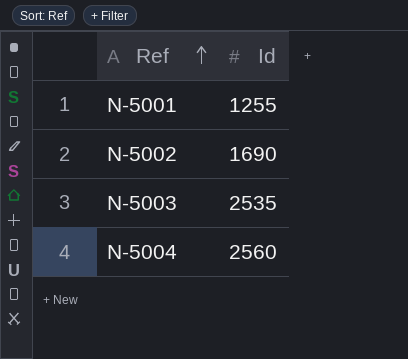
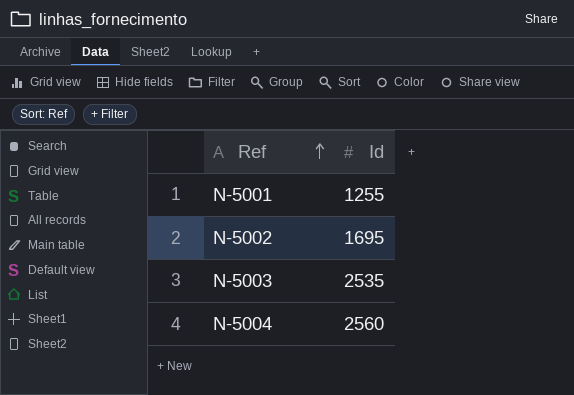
N-5002 | Id: 1690 -> 1695

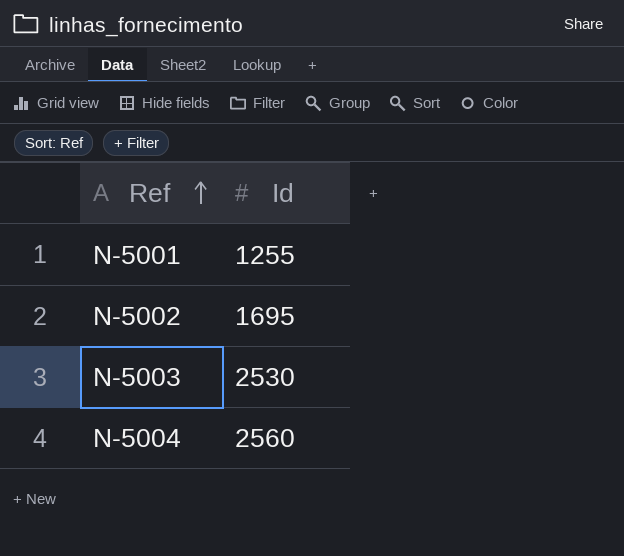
N-5003 | Id: 2535 -> 2530

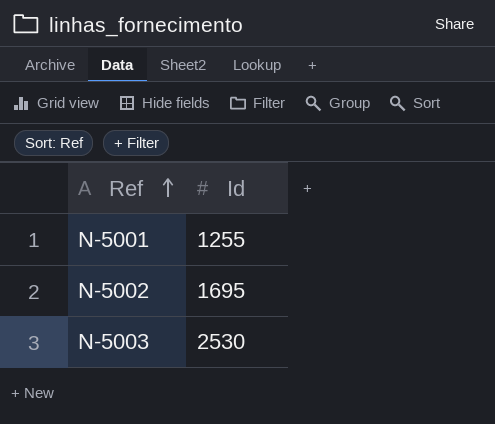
row N-5004: 2560 -> none

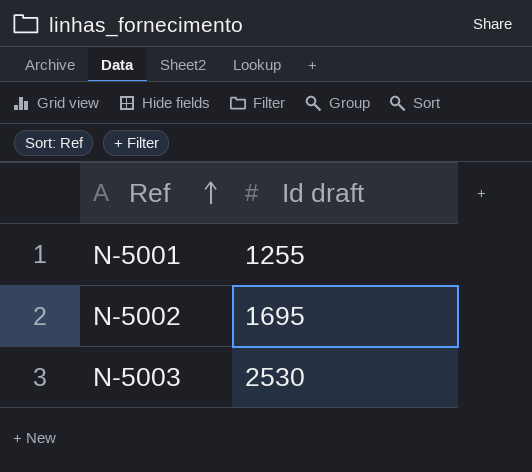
column name: Id -> Id draft

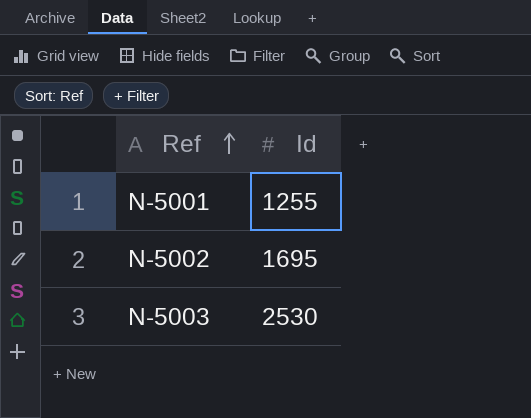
column name: Id draft -> Id

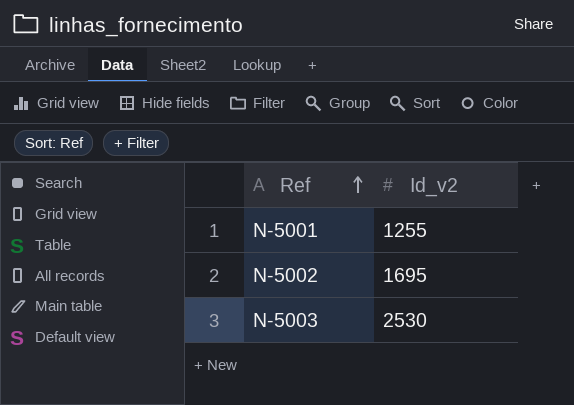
column name: Id -> Id_v2

